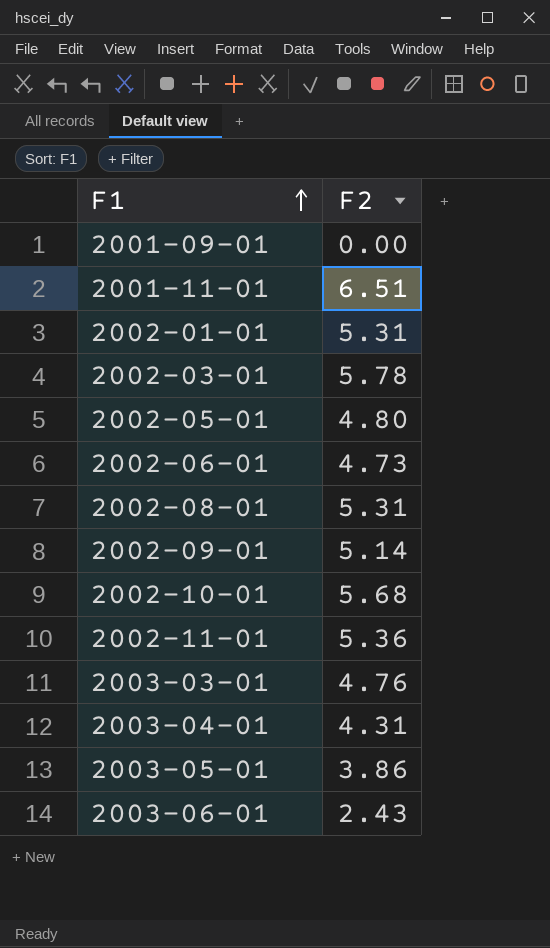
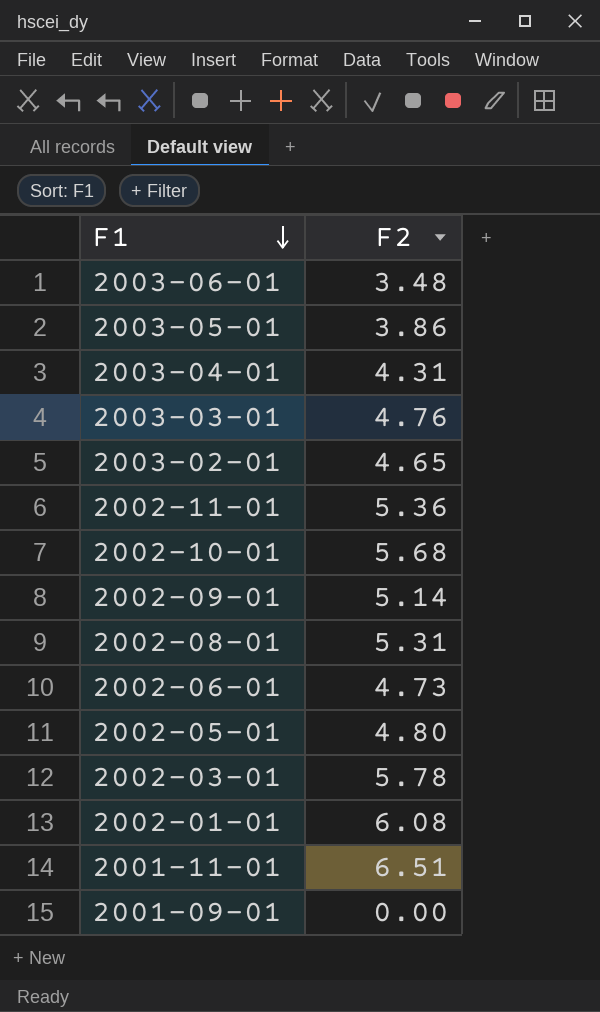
row order: F1 ascending -> F1 descending
2003-06-01 | F2: 2.43 -> 3.48
row 2003-02-01: none -> 4.65
2002-01-01 | F2: 5.31 -> 6.08

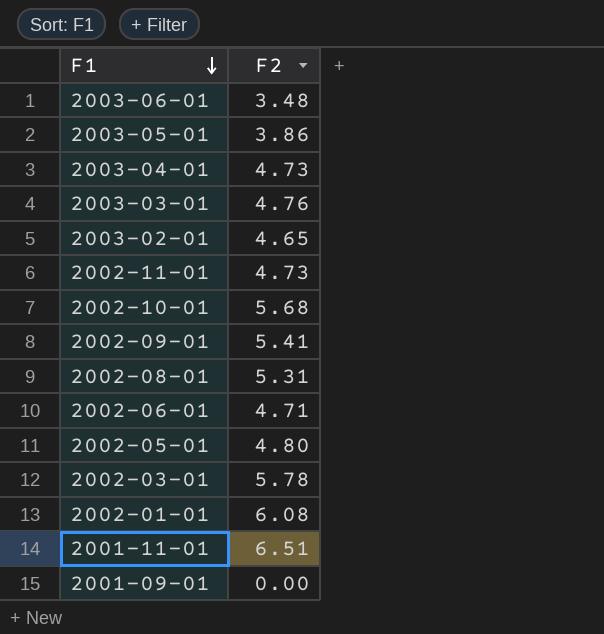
2003-04-01 | F2: 4.31 -> 4.73
2002-11-01 | F2: 5.36 -> 4.73
2002-09-01 | F2: 5.14 -> 5.41
2002-06-01 | F2: 4.73 -> 4.71

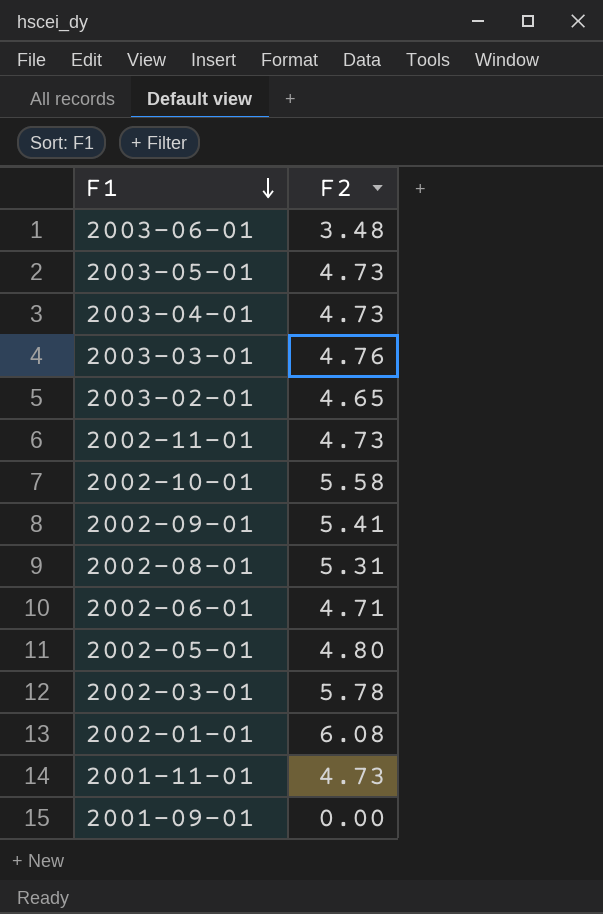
2003-05-01 | F2: 3.86 -> 4.73
2002-10-01 | F2: 5.68 -> 5.58
2001-11-01 | F2: 6.51 -> 4.73

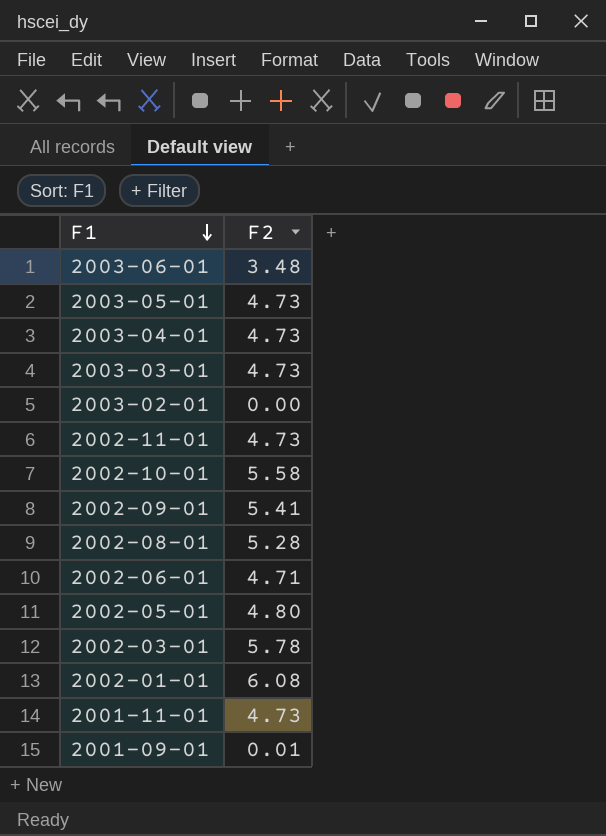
2003-03-01 | F2: 4.76 -> 4.73
2003-02-01 | F2: 4.65 -> 0.00
2002-08-01 | F2: 5.31 -> 5.28
2001-09-01 | F2: 0.00 -> 0.01

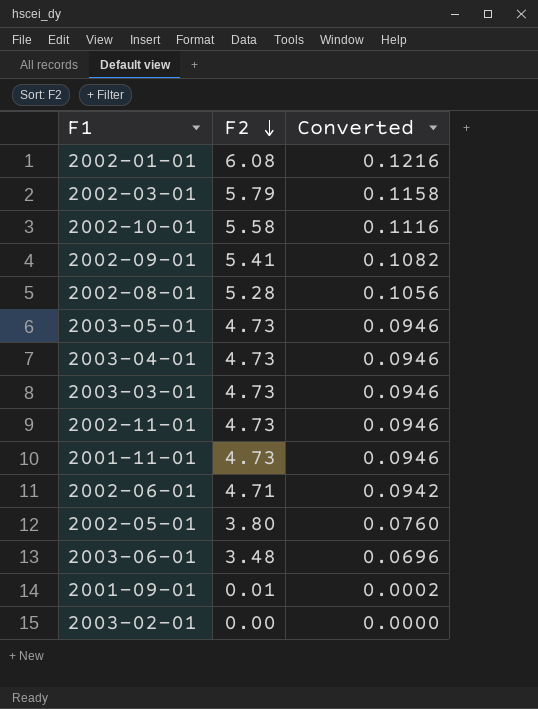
row order: F1 descending -> F2 descending
column Converted | formula: none -> [F2] * 0.02
2002-03-01 | F2: 5.78 -> 5.79
2002-05-01 | F2: 4.80 -> 3.80

